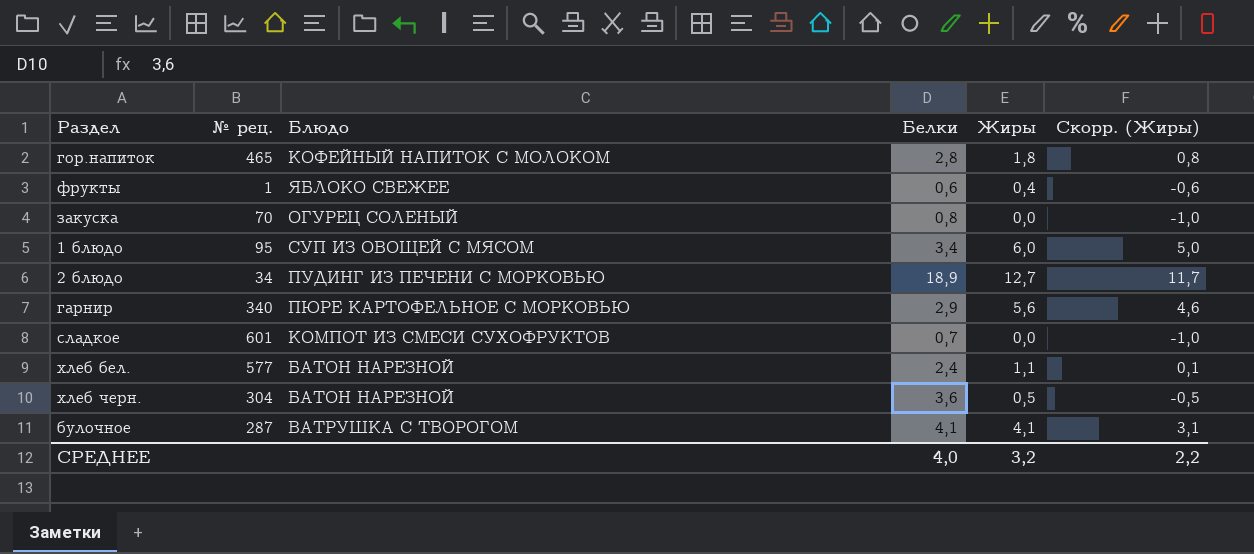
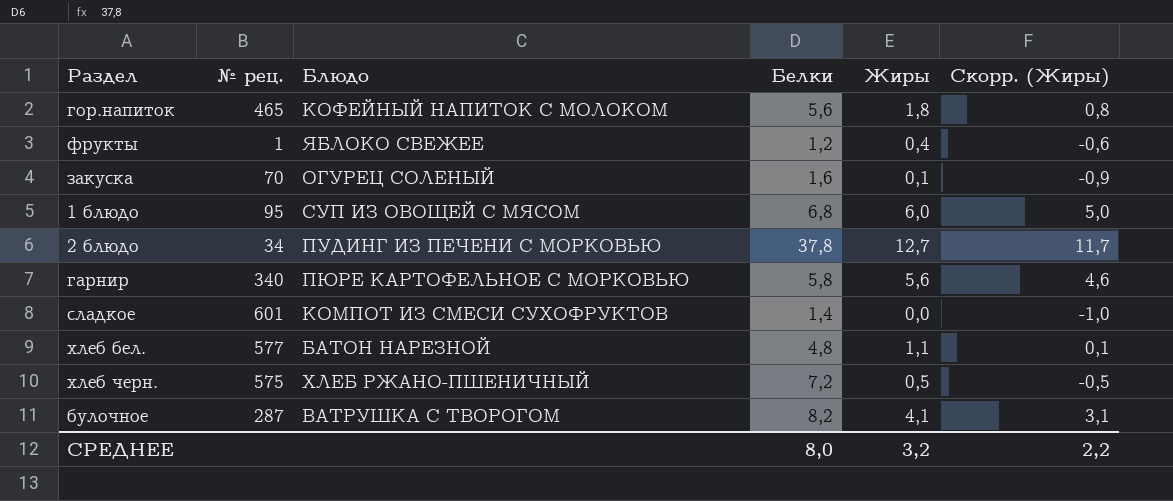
гор.напиток | Белки: 2,8 -> 5,6
фрукты | Белки: 0,6 -> 1,2
закуска | Белки: 0,8 -> 1,6
закуска | Жиры: 0,0 -> 0,1
закуска | Скорр. (Жиры): -1,0 -> -0,9
1 блюдо | Белки: 3,4 -> 6,8
2 блюдо | Белки: 18,9 -> 37,8
гарнир | Белки: 2,9 -> 5,8
сладкое | Белки: 0,7 -> 1,4
хлеб бел. | Белки: 2,4 -> 4,8
хлеб черн. | № рец.: 304 -> 575
хлеб черн. | Блюдо: БАТОН НАРЕЗНОЙ -> ХЛЕБ РЖАНО-ПШЕНИЧНЫЙ
хлеб черн. | Белки: 3,6 -> 7,2
булочное | Белки: 4,1 -> 8,2
СРЕДНЕЕ | Белки: 4,0 -> 8,0

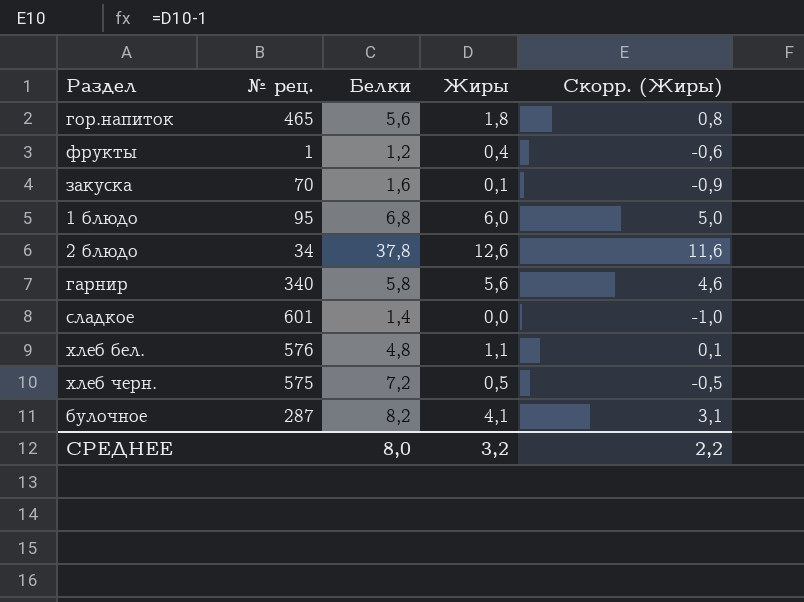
column Блюдо | position: 3 -> none
2 блюдо | Жиры: 12,7 -> 12,6
2 блюдо | Скорр. (Жиры): 11,7 -> 11,6
хлеб бел. | № рец.: 577 -> 576

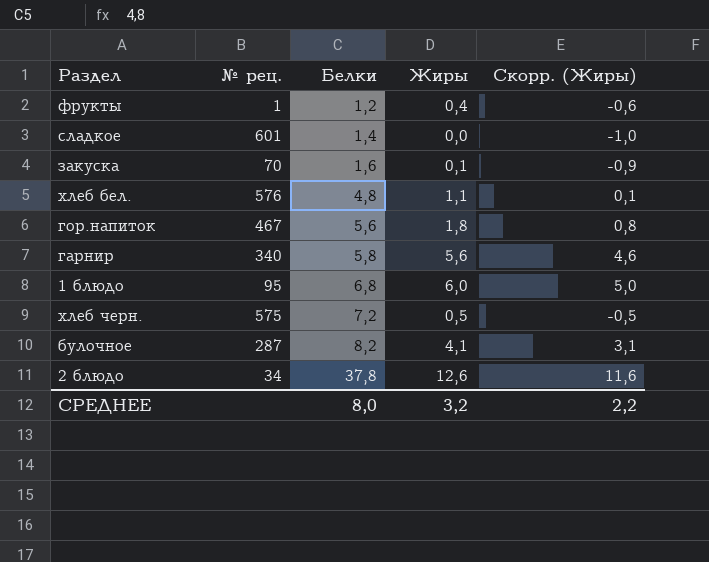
row order: none -> Белки ascending
гор.напиток | № рец.: 465 -> 467

